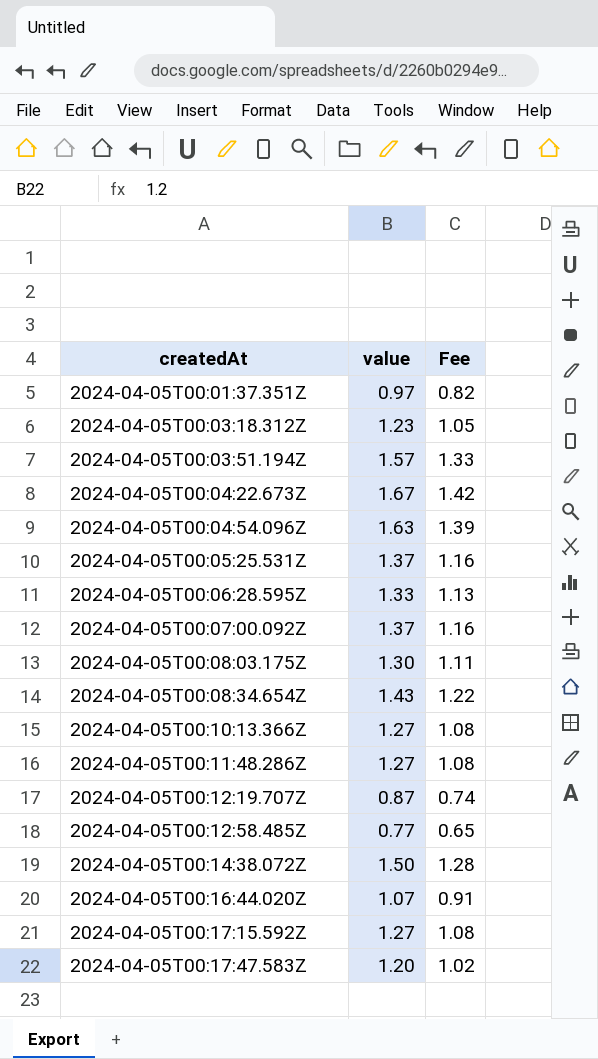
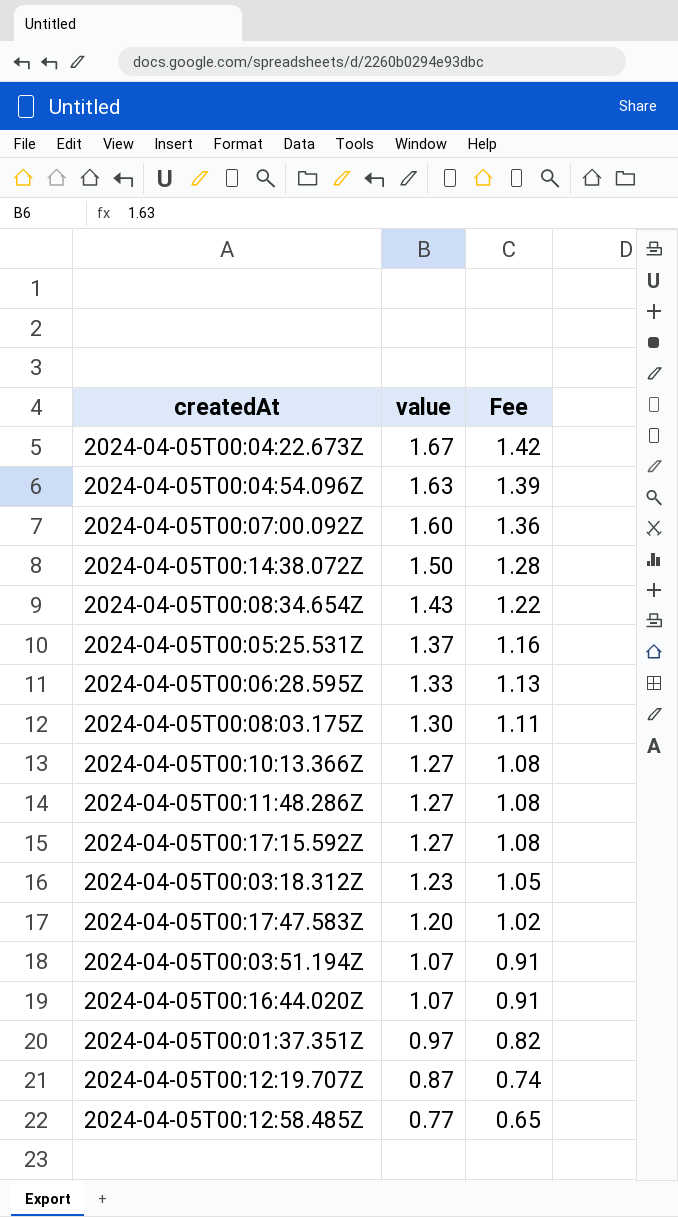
row order: createdAt ascending -> value descending
2024-04-05T00:07:00.092Z | value: 1.37 -> 1.60
2024-04-05T00:07:00.092Z | Fee: 1.16 -> 1.36
2024-04-05T00:03:51.194Z | value: 1.57 -> 1.07
2024-04-05T00:03:51.194Z | Fee: 1.33 -> 0.91

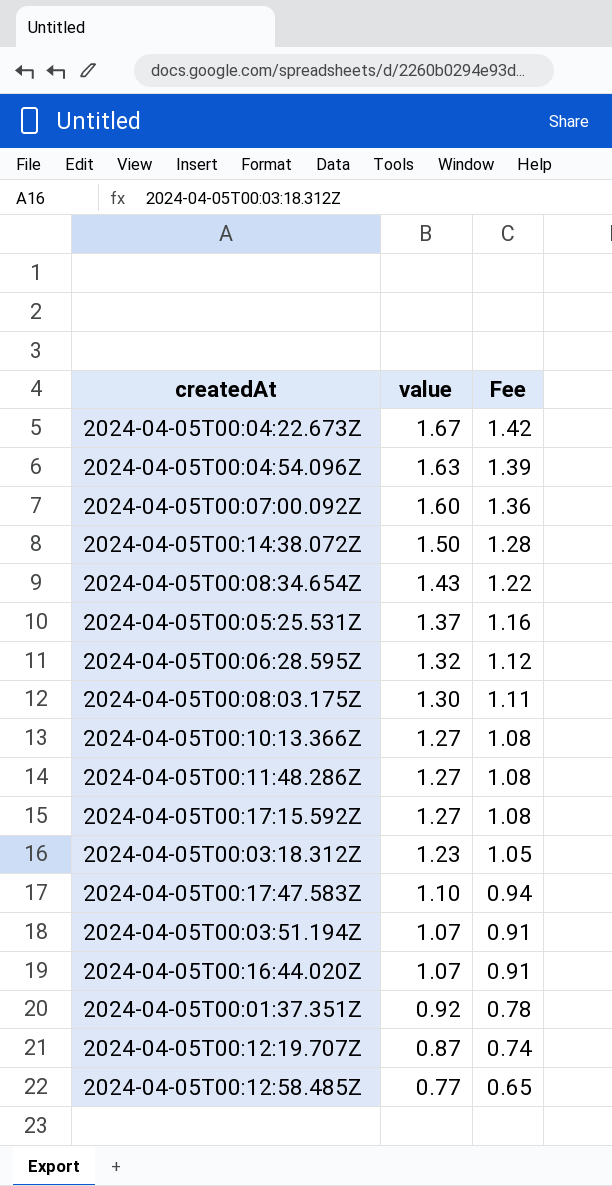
2024-04-05T00:06:28.595Z | value: 1.33 -> 1.32
2024-04-05T00:06:28.595Z | Fee: 1.13 -> 1.12
2024-04-05T00:17:47.583Z | value: 1.20 -> 1.10
2024-04-05T00:17:47.583Z | Fee: 1.02 -> 0.94
2024-04-05T00:01:37.351Z | value: 0.97 -> 0.92
2024-04-05T00:01:37.351Z | Fee: 0.82 -> 0.78

